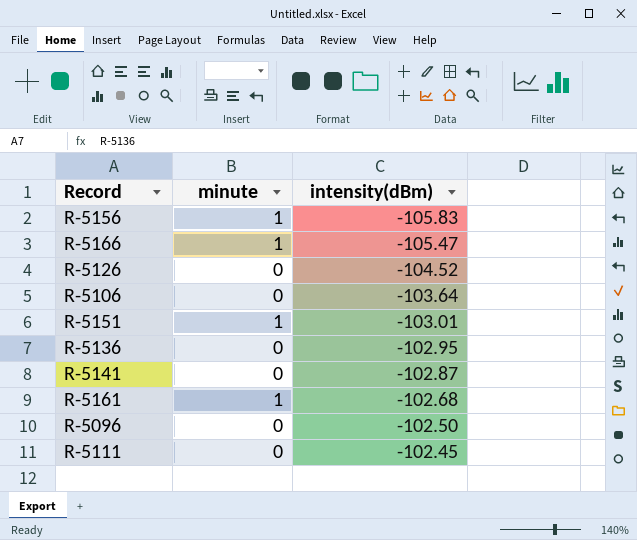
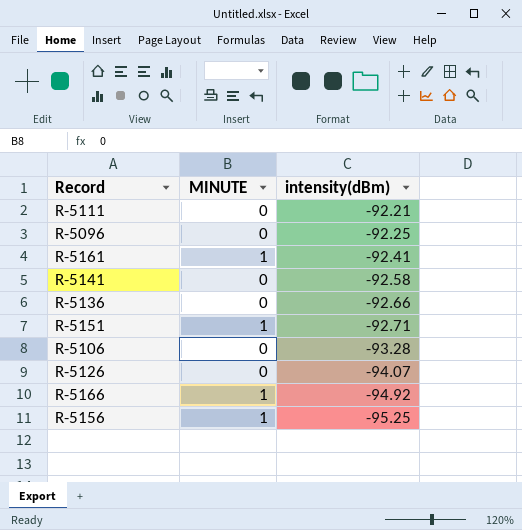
row order: intensity(dBm) ascending -> intensity(dBm) descending
column name: minute -> MINUTE
R-5111 | intensity(dBm): -102.45 -> -92.21
R-5096 | intensity(dBm): -102.50 -> -92.25
R-5161 | intensity(dBm): -102.68 -> -92.41
R-5141 | intensity(dBm): -102.87 -> -92.58
R-5136 | intensity(dBm): -102.95 -> -92.66
R-5151 | intensity(dBm): -103.01 -> -92.71
R-5106 | intensity(dBm): -103.64 -> -93.28
R-5126 | intensity(dBm): -104.52 -> -94.07
R-5166 | intensity(dBm): -105.47 -> -94.92
R-5156 | intensity(dBm): -105.83 -> -95.25

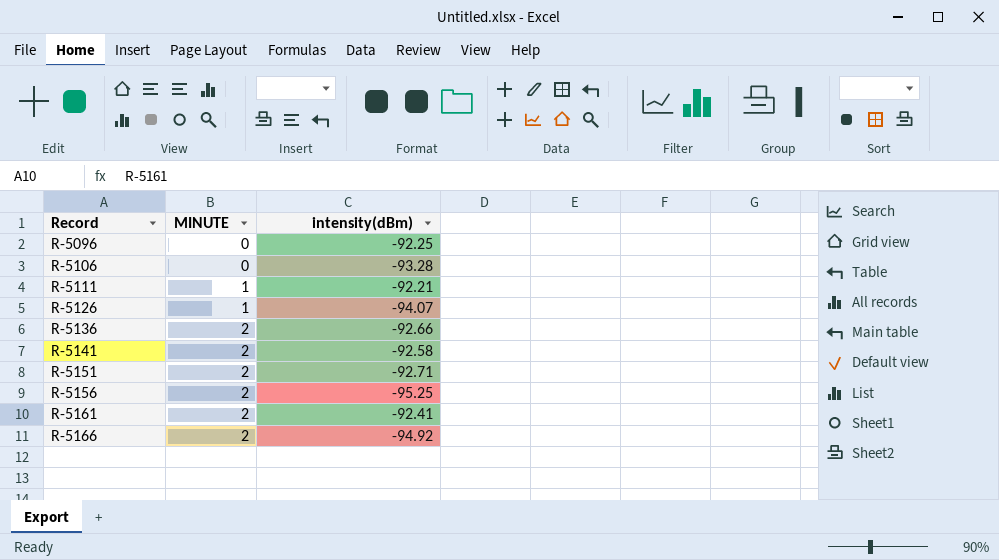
row order: intensity(dBm) descending -> Record ascending
R-5111 | MINUTE: 0 -> 1
R-5126 | MINUTE: 0 -> 1
R-5136 | MINUTE: 0 -> 2
R-5141 | MINUTE: 0 -> 2
R-5151 | MINUTE: 1 -> 2
R-5156 | MINUTE: 1 -> 2
R-5161 | MINUTE: 1 -> 2
R-5166 | MINUTE: 1 -> 2

